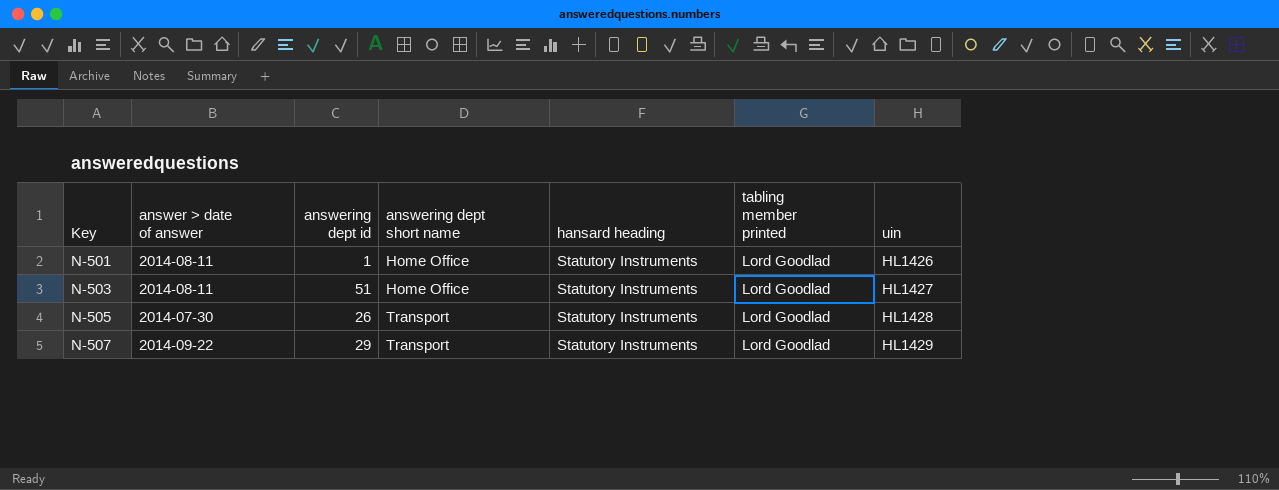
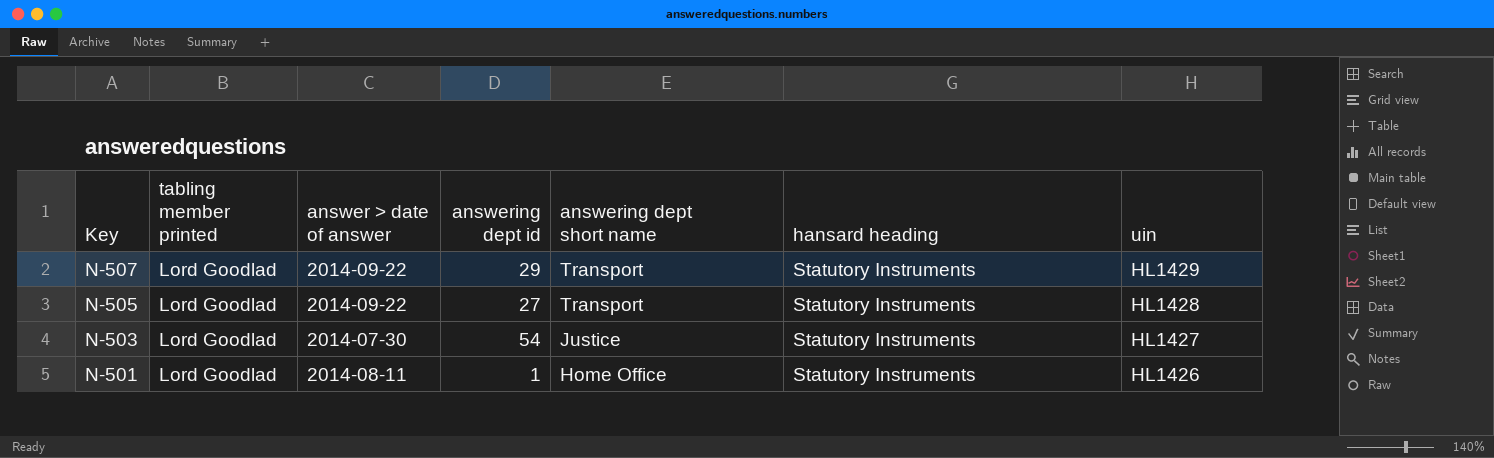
row order: Key ascending -> Key descending
column tabling member printed | position: 6 -> 2
N-505 | answer > date of answer: 2014-07-30 -> 2014-09-22
N-505 | answering dept id: 26 -> 27
N-503 | answer > date of answer: 2014-08-11 -> 2014-07-30
N-503 | answering dept id: 51 -> 54
N-503 | answering dept short name: Home Office -> Justice

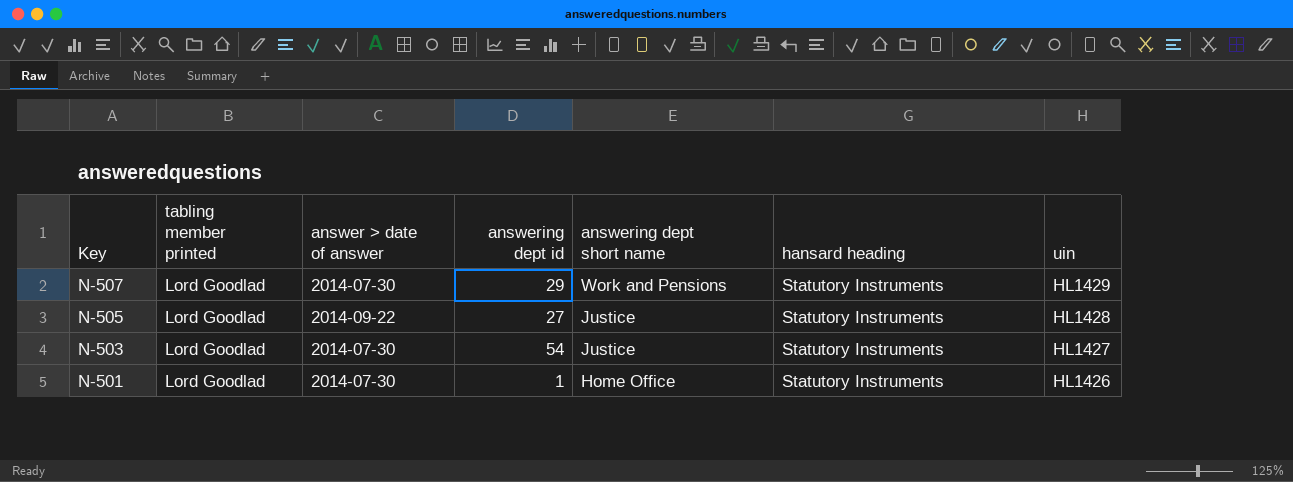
N-507 | answer > date of answer: 2014-09-22 -> 2014-07-30
N-507 | answering dept short name: Transport -> Work and Pensions
N-505 | answering dept short name: Transport -> Justice
N-501 | answer > date of answer: 2014-08-11 -> 2014-07-30

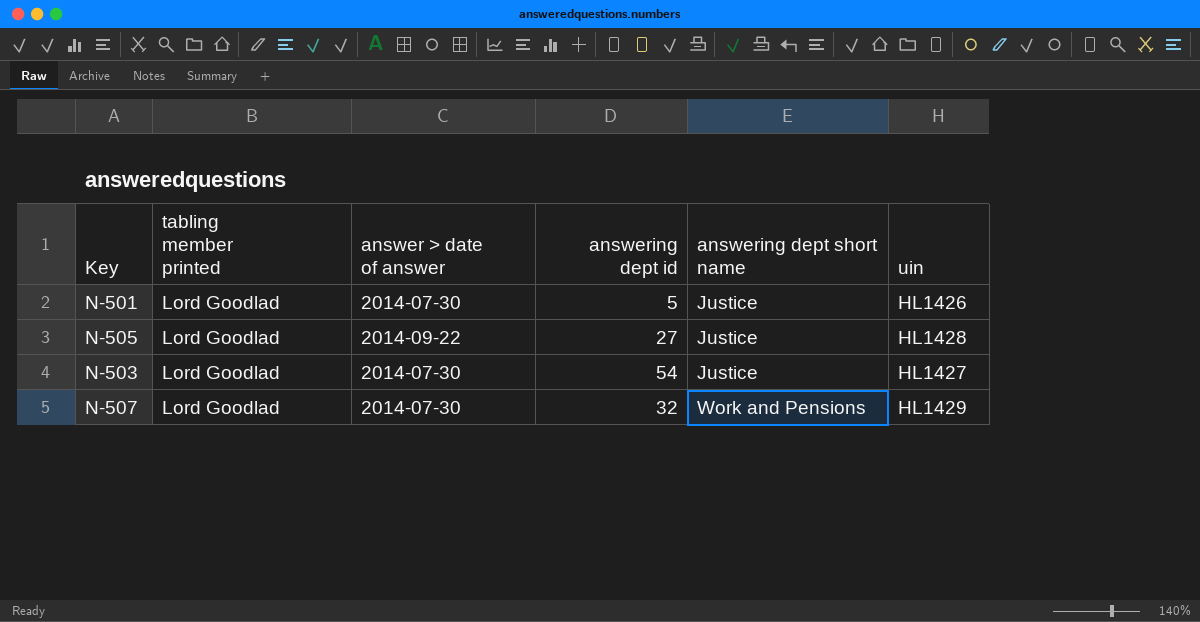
row order: Key descending -> answering dept short name ascending
column hansard heading | position: 6 -> none
N-501 | answering dept id: 1 -> 5
N-501 | answering dept short name: Home Office -> Justice
N-507 | answering dept id: 29 -> 32

